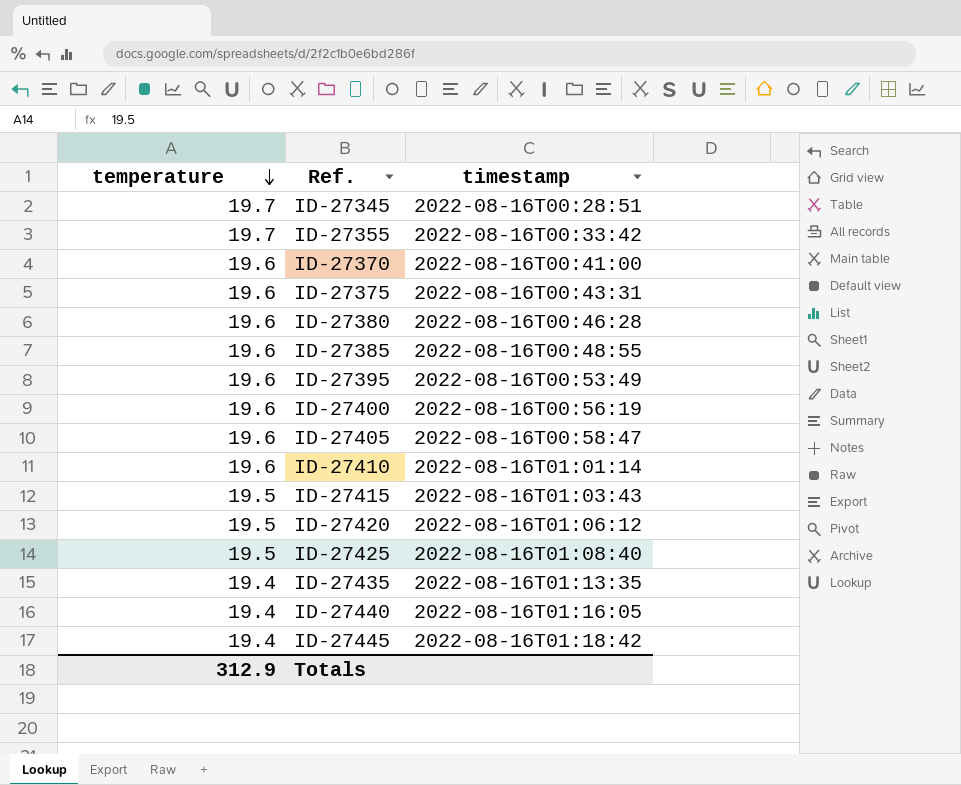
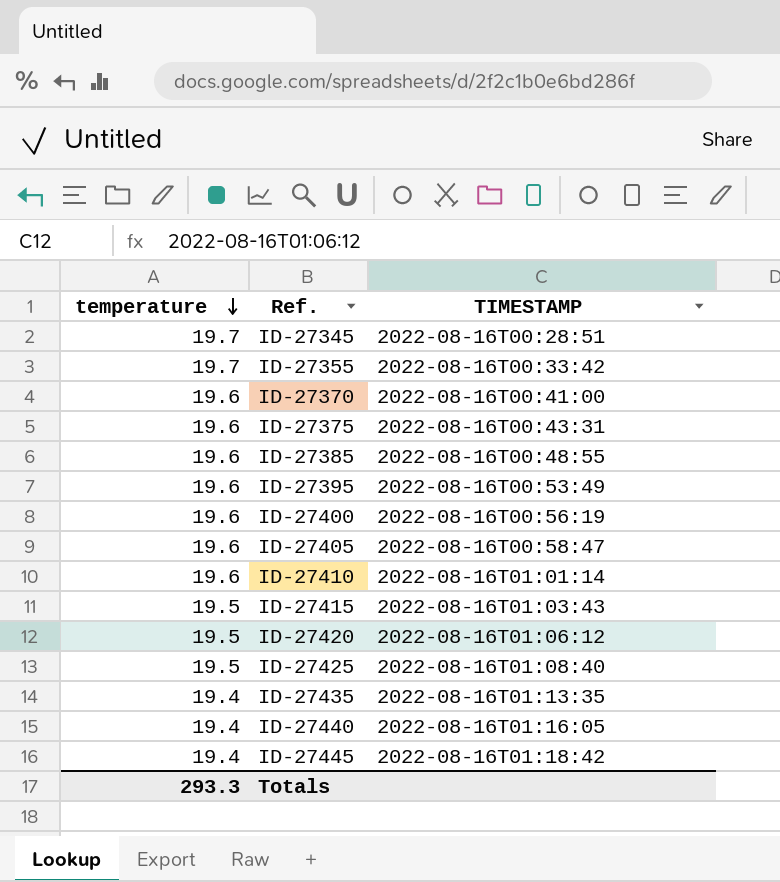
column name: timestamp -> TIMESTAMP
row ID-27380: 19.6 | 2022-08-16T00:46:28 -> none
Totals | temperature: 312.9 -> 293.3

